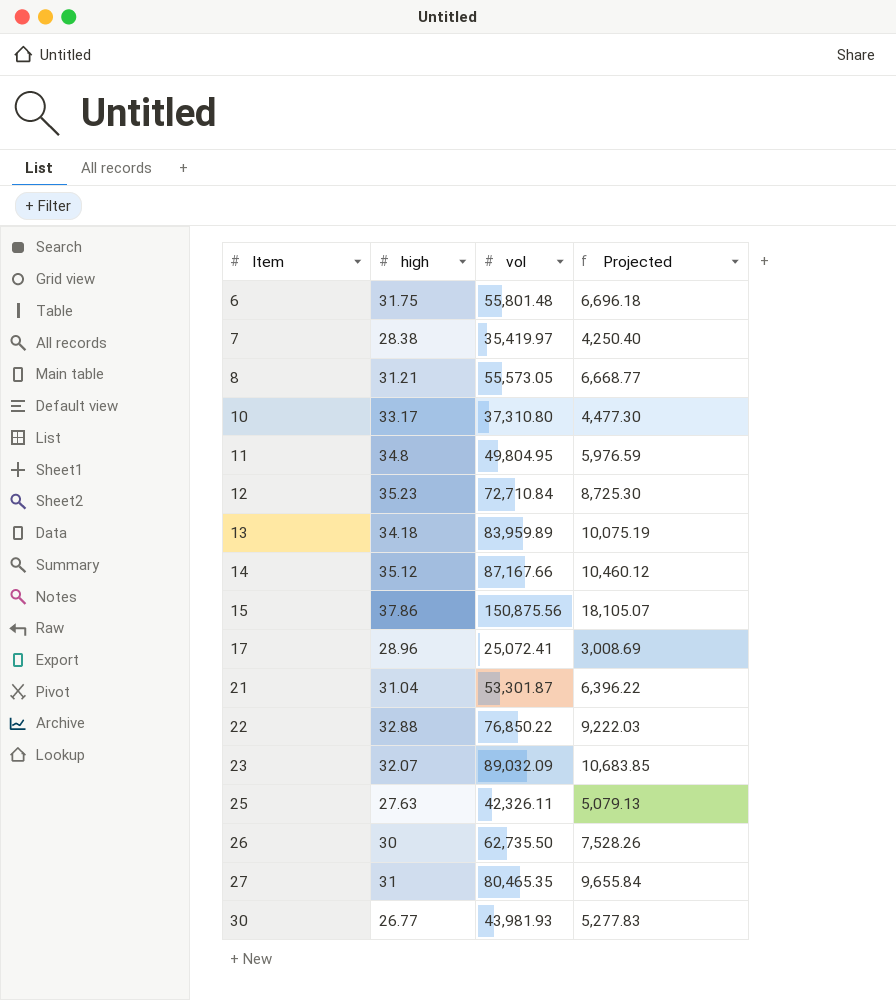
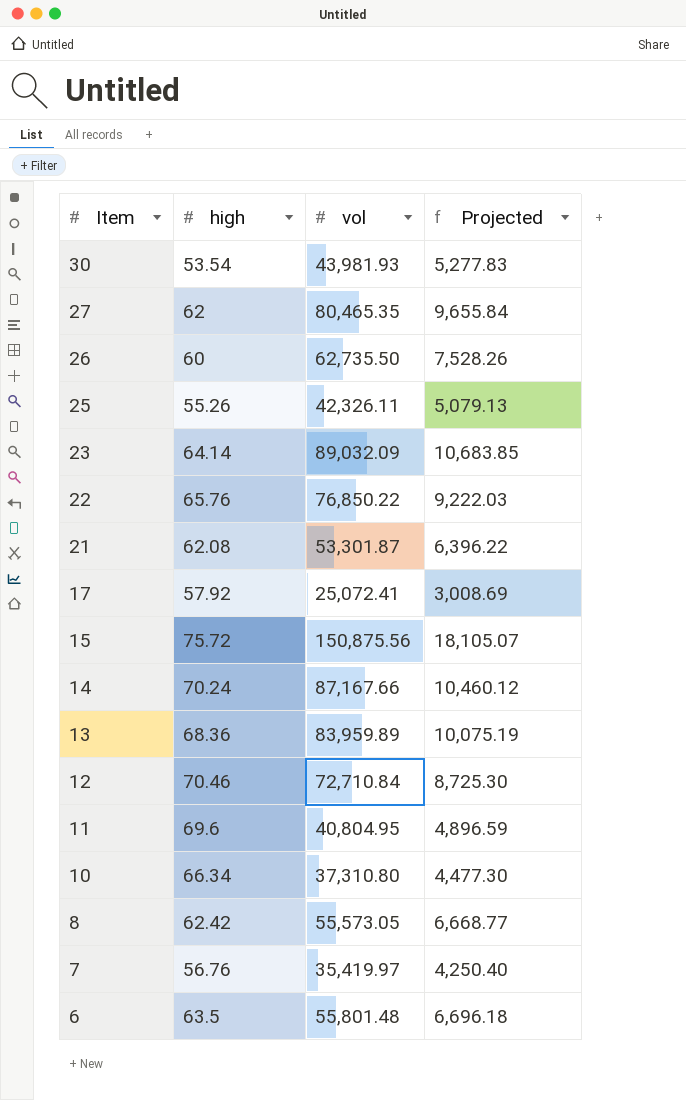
row order: Item ascending -> Item descending
30 | high: 26.77 -> 53.54
27 | high: 31 -> 62
26 | high: 30 -> 60
25 | high: 27.63 -> 55.26
23 | high: 32.07 -> 64.14
22 | high: 32.88 -> 65.76
21 | high: 31.04 -> 62.08
17 | high: 28.96 -> 57.92
15 | high: 37.86 -> 75.72
14 | high: 35.12 -> 70.24
13 | high: 34.18 -> 68.36
12 | high: 35.23 -> 70.46
11 | high: 34.8 -> 69.6
11 | vol: 49,804.95 -> 40,804.95
11 | Projected: 5,976.59 -> 4,896.59
10 | high: 33.17 -> 66.34
8 | high: 31.21 -> 62.42
7 | high: 28.38 -> 56.76
6 | high: 31.75 -> 63.5

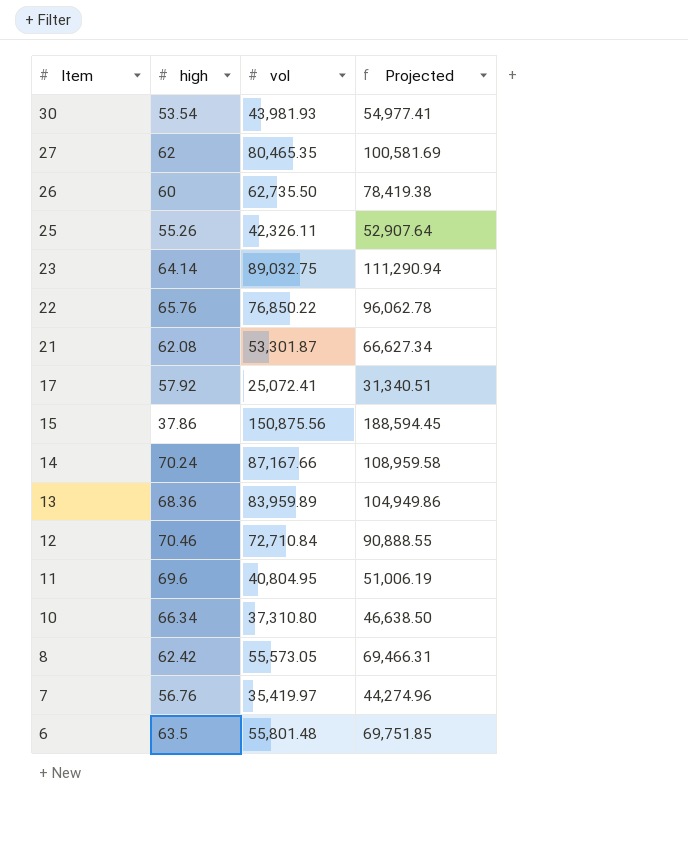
column Projected | formula: [vol] * 0.12 -> [vol] * 1.25
23 | vol: 89,032.09 -> 89,032.75
15 | high: 75.72 -> 37.86

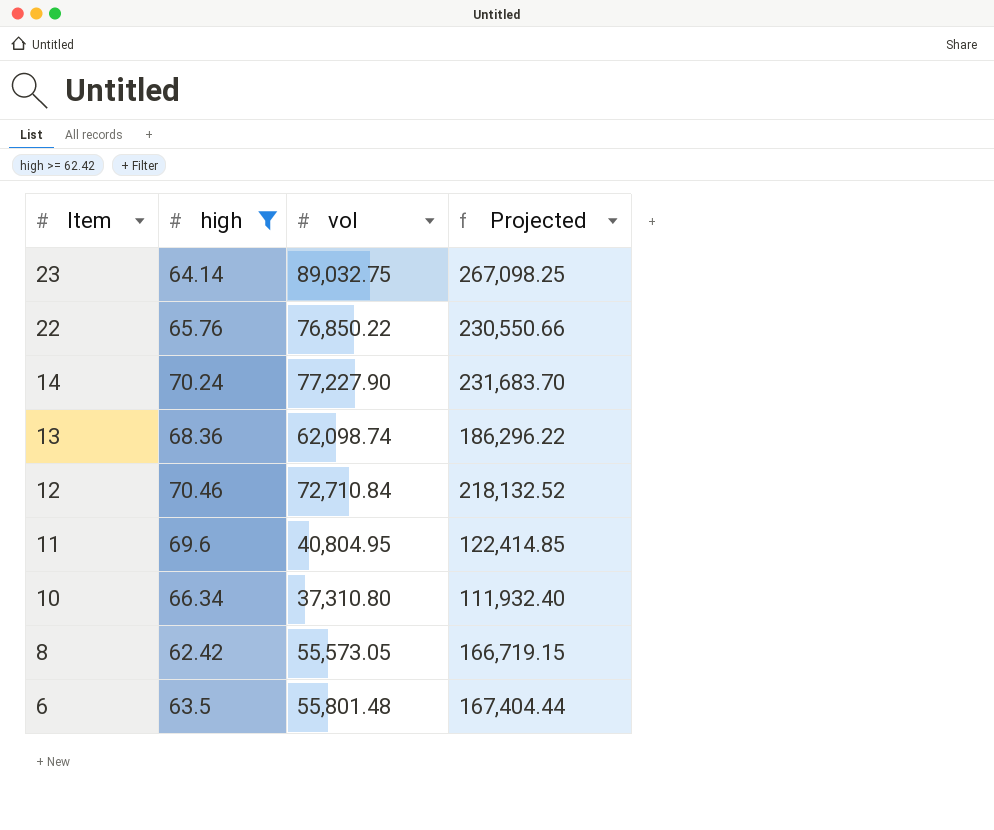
filter: none -> high >= 62.42
column Projected | formula: [vol] * 1.25 -> [vol] * 3
14 | vol: 87,167.66 -> 77,227.90
13 | vol: 83,959.89 -> 62,098.74

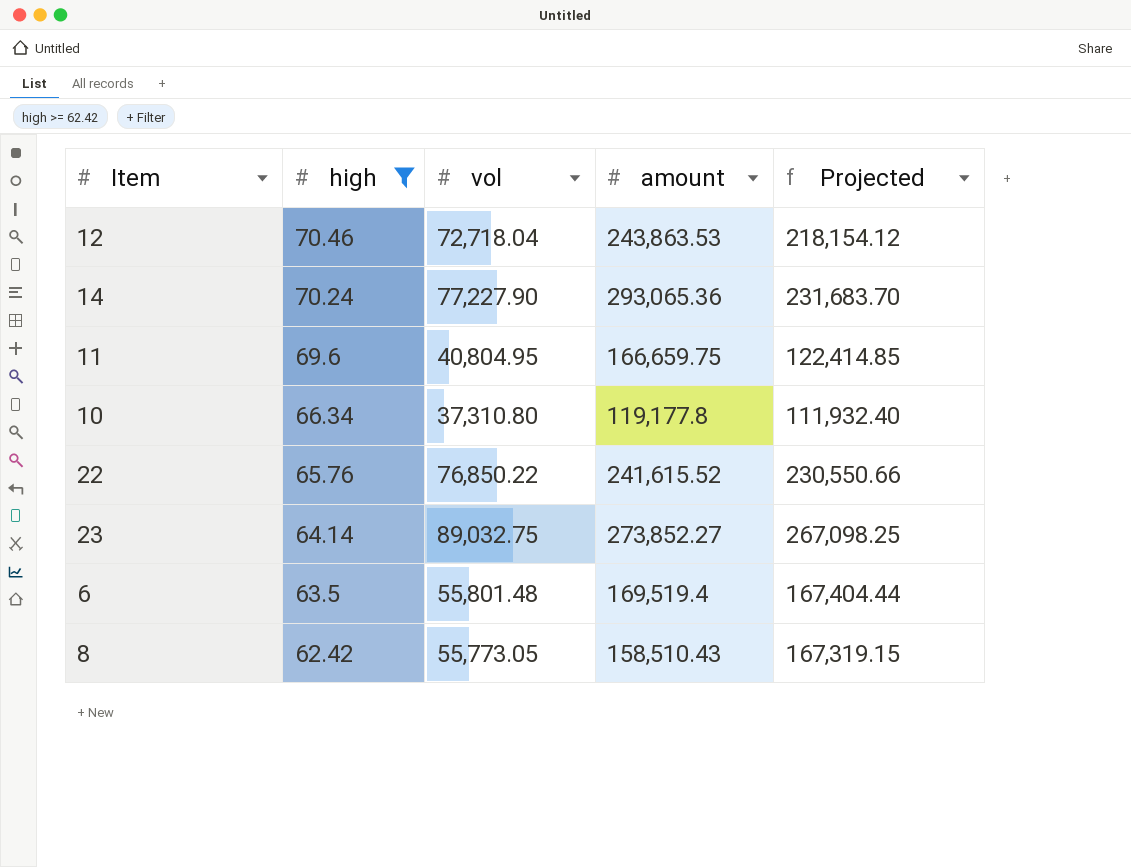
row order: Item descending -> high descending
column amount | position: none -> 4
row 13: 68.36 | 62,098.74 | 186,296.22 -> none
12 | vol: 72,710.84 -> 72,718.04
12 | Projected: 218,132.52 -> 218,154.12
8 | vol: 55,573.05 -> 55,773.05
8 | Projected: 166,719.15 -> 167,319.15

